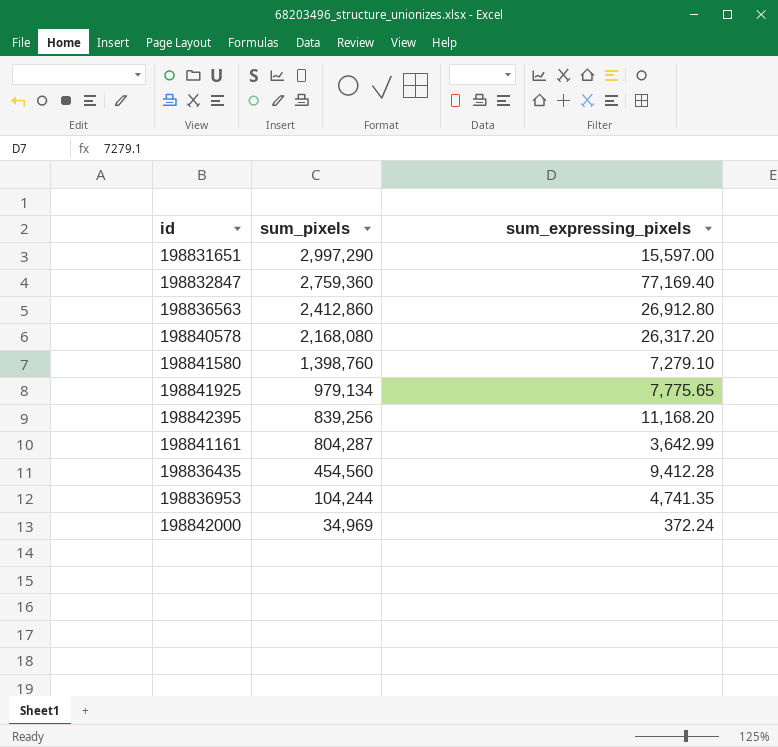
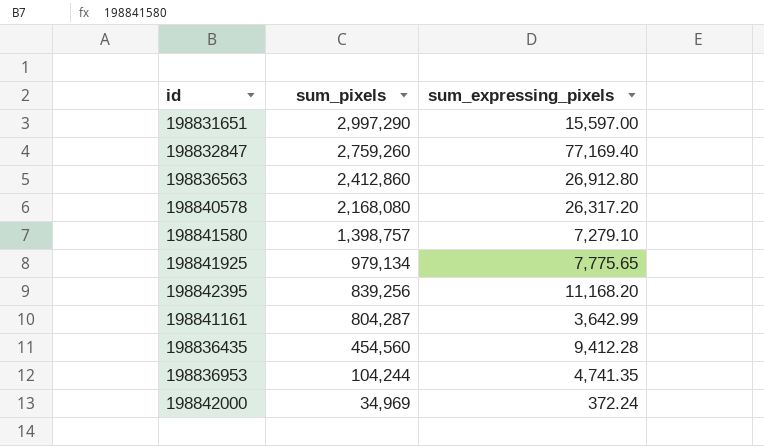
198832847 | sum_pixels: 2,759,360 -> 2,759,260
198841580 | sum_pixels: 1,398,760 -> 1,398,757

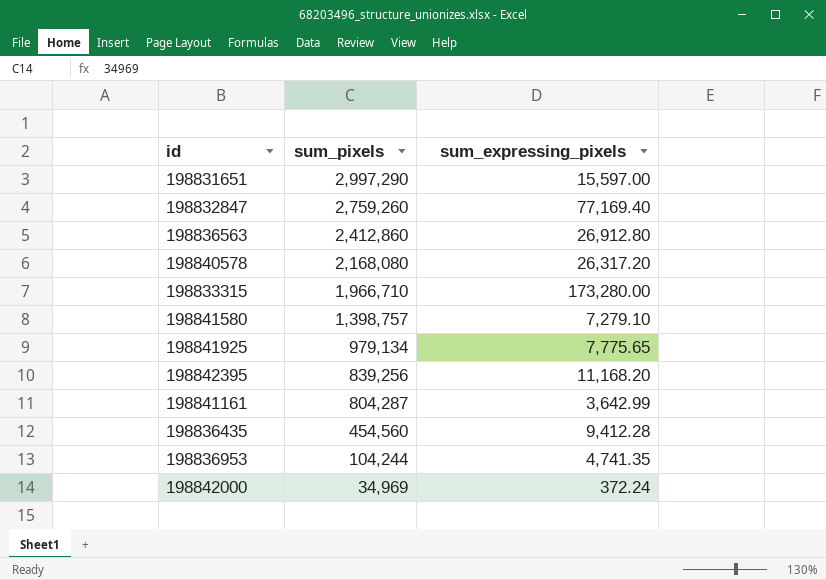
row 198833315: none -> 1,966,710 | 173,280.00

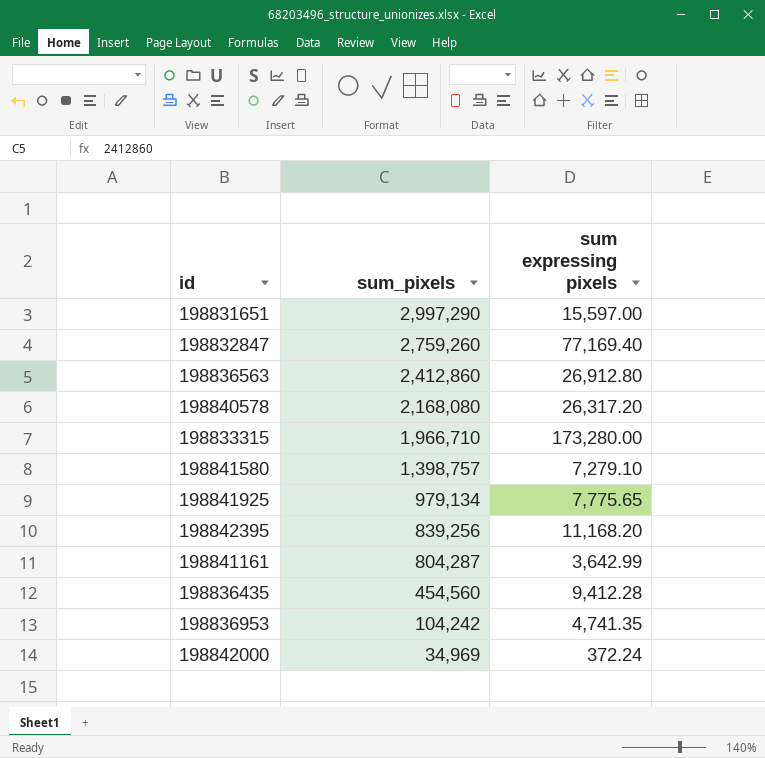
column name: sum_expressing_pixels -> sum expressing pixels
198836953 | sum_pixels: 104,244 -> 104,242

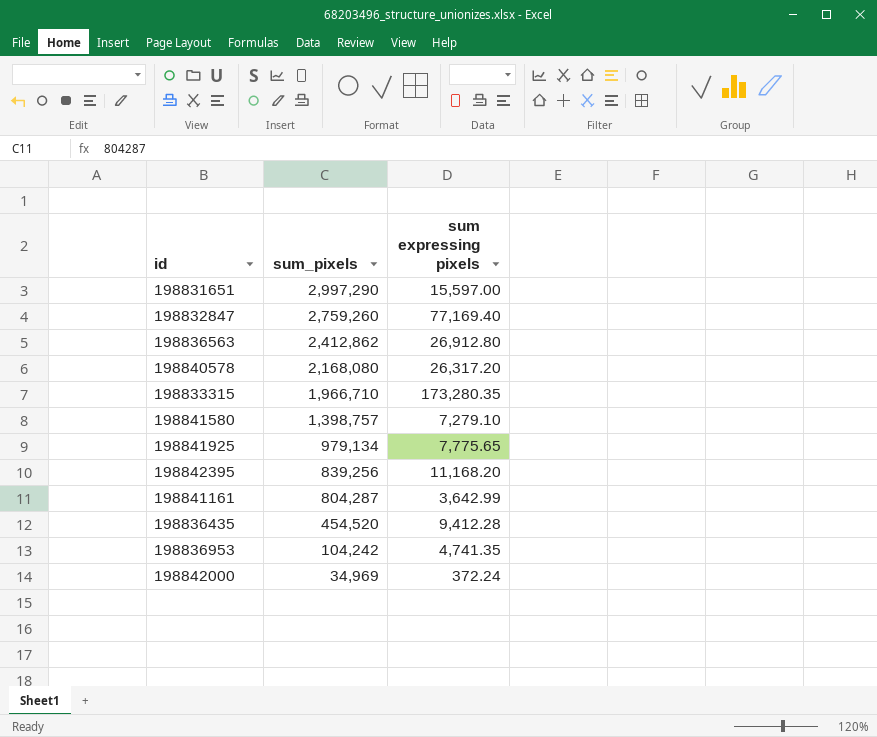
198836563 | sum_pixels: 2,412,860 -> 2,412,862
198833315 | sum expressing pixels: 173,280.00 -> 173,280.35
198836435 | sum_pixels: 454,560 -> 454,520

